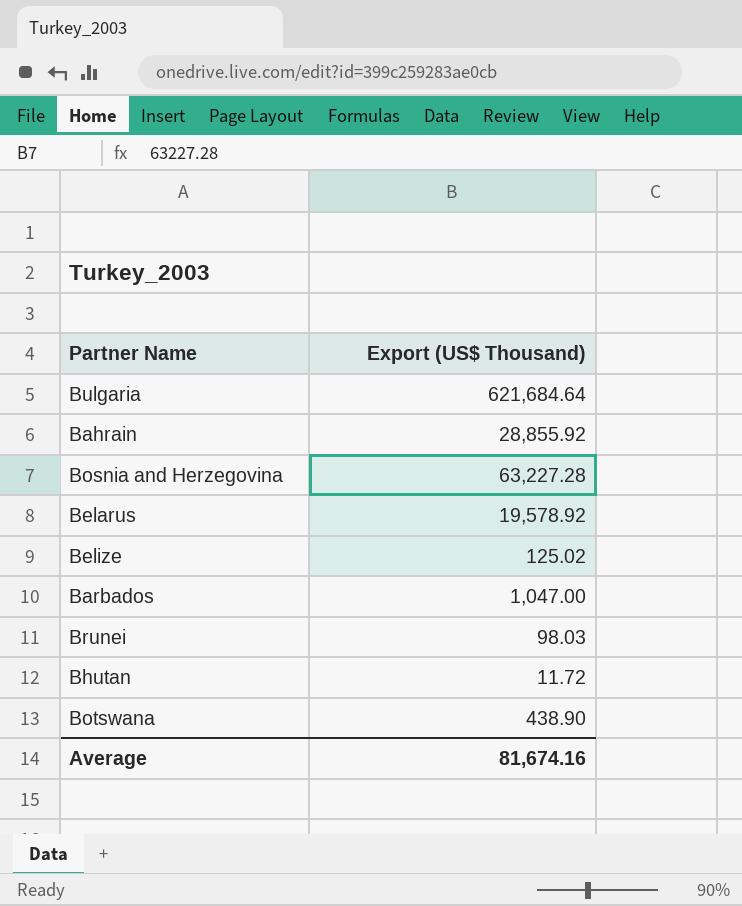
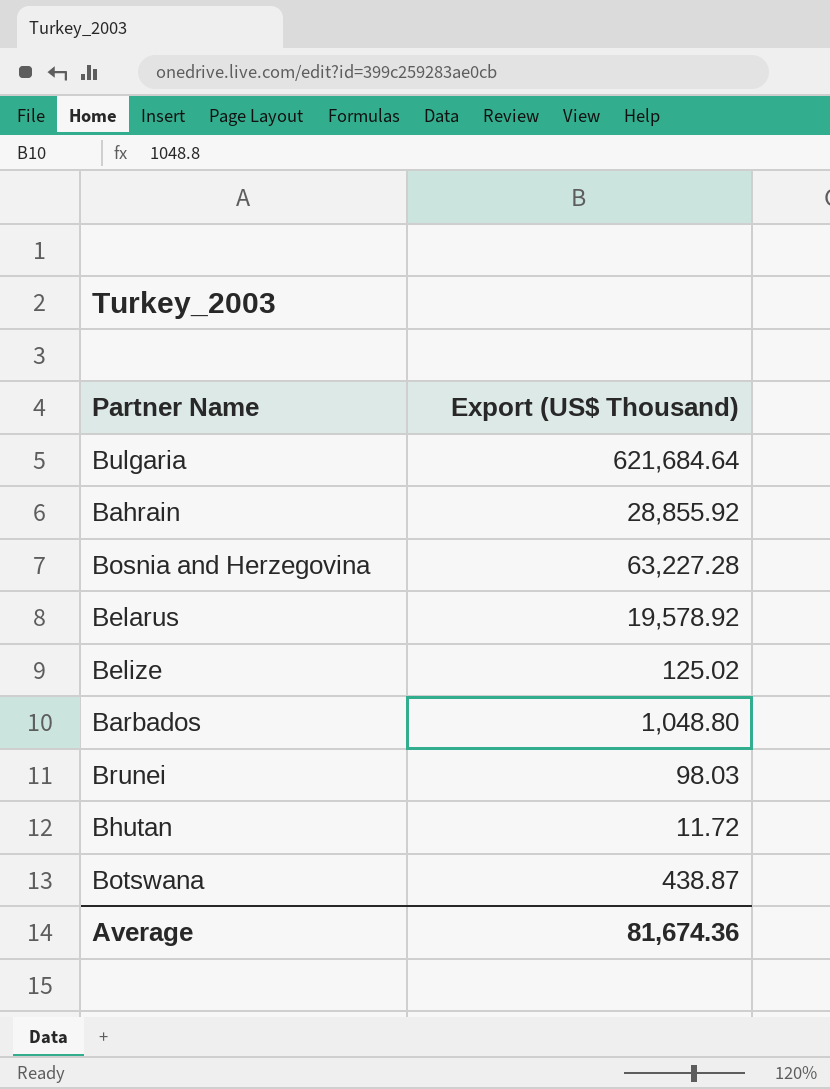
Barbados | Export (US$ Thousand): 1,047.00 -> 1,048.80
Botswana | Export (US$ Thousand): 438.90 -> 438.87
Average | Export (US$ Thousand): 81,674.16 -> 81,674.36

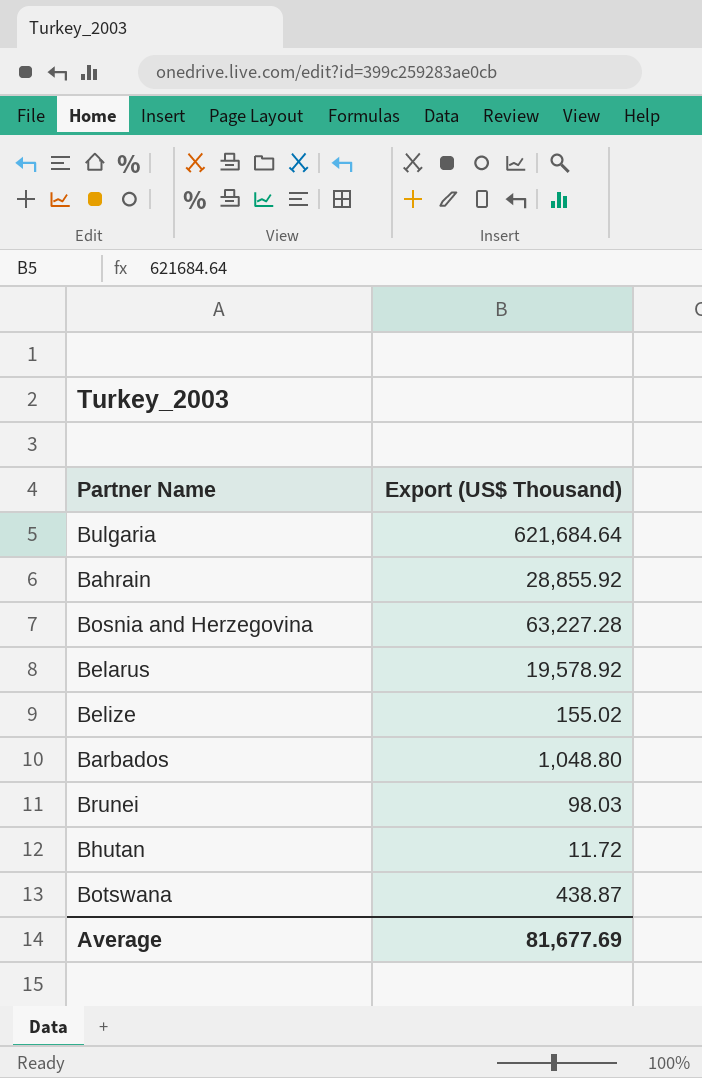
Belize | Export (US$ Thousand): 125.02 -> 155.02
Average | Export (US$ Thousand): 81,674.36 -> 81,677.69

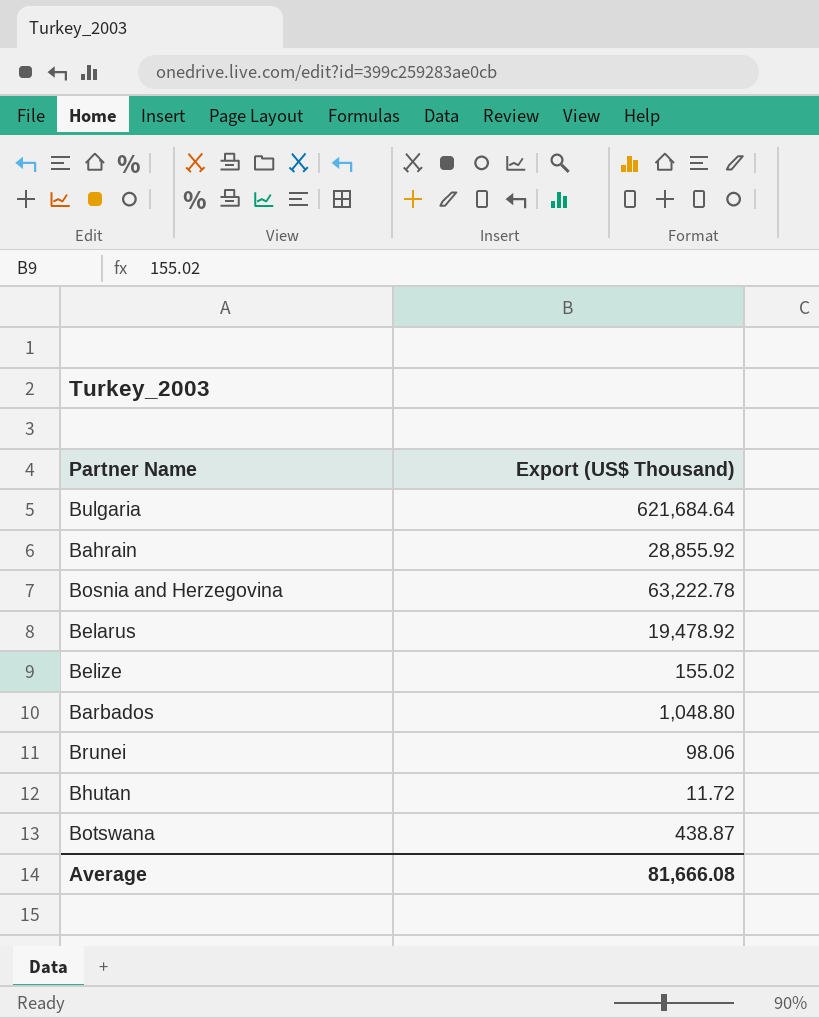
Bosnia and Herzegovina | Export (US$ Thousand): 63,227.28 -> 63,222.78
Belarus | Export (US$ Thousand): 19,578.92 -> 19,478.92
Brunei | Export (US$ Thousand): 98.03 -> 98.06
Average | Export (US$ Thousand): 81,677.69 -> 81,666.08

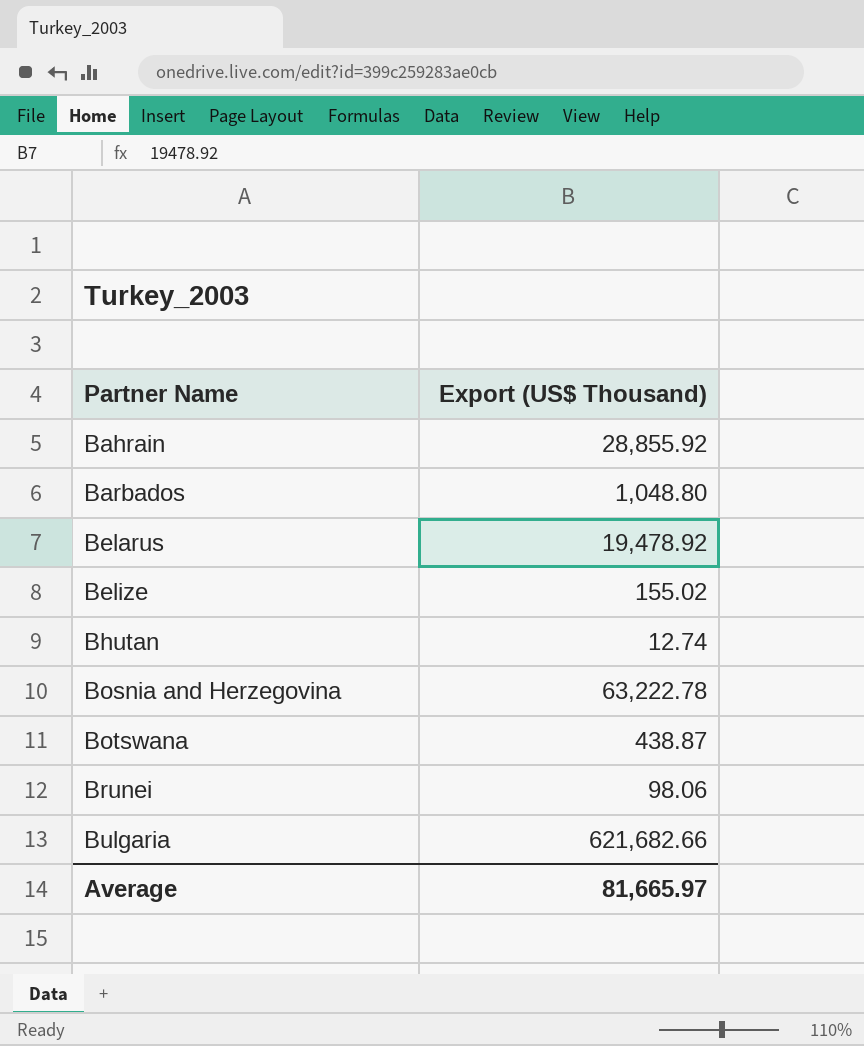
row order: none -> Partner Name ascending
Bhutan | Export (US$ Thousand): 11.72 -> 12.74
Bulgaria | Export (US$ Thousand): 621,684.64 -> 621,682.66
Average | Export (US$ Thousand): 81,666.08 -> 81,665.97

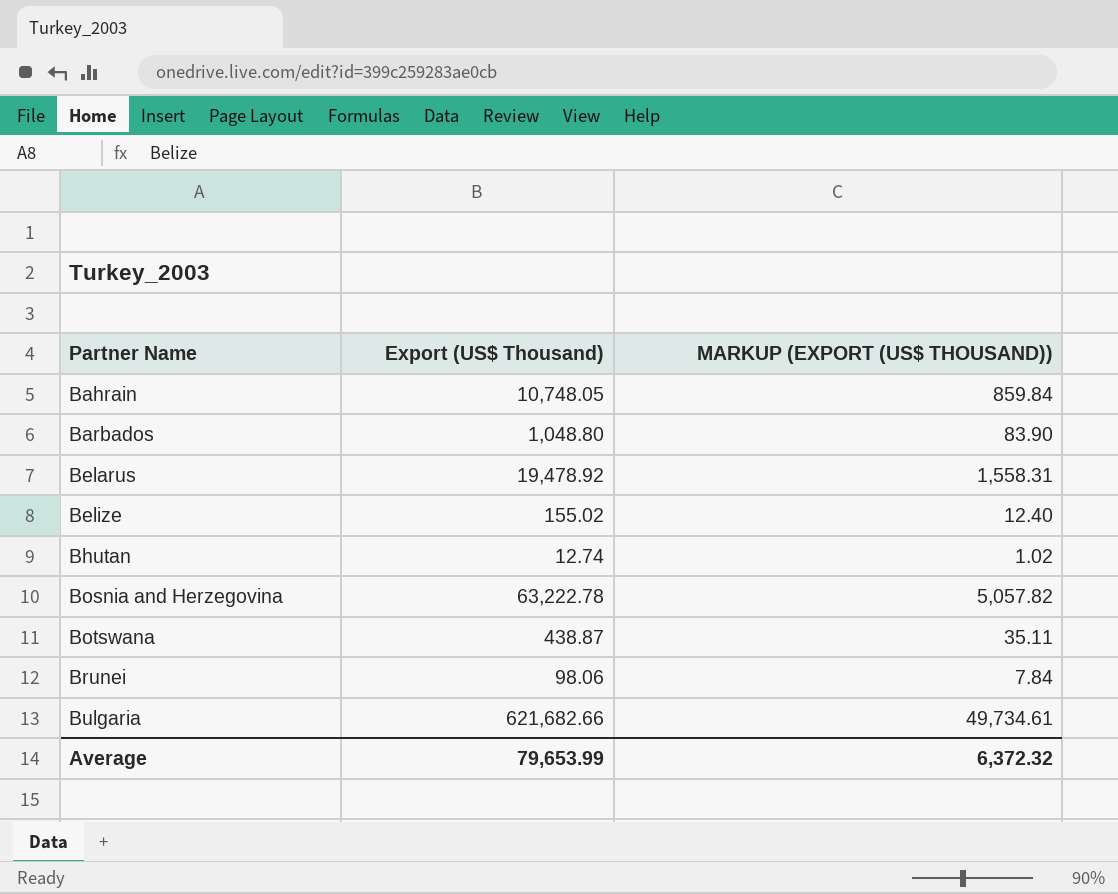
column MARKUP (EXPORT (US$ THOUSAND)) | formula: none -> [Export (US$ Thousand)] * 0.08
Bahrain | Export (US$ Thousand): 28,855.92 -> 10,748.05
Average | Export (US$ Thousand): 81,665.97 -> 79,653.99

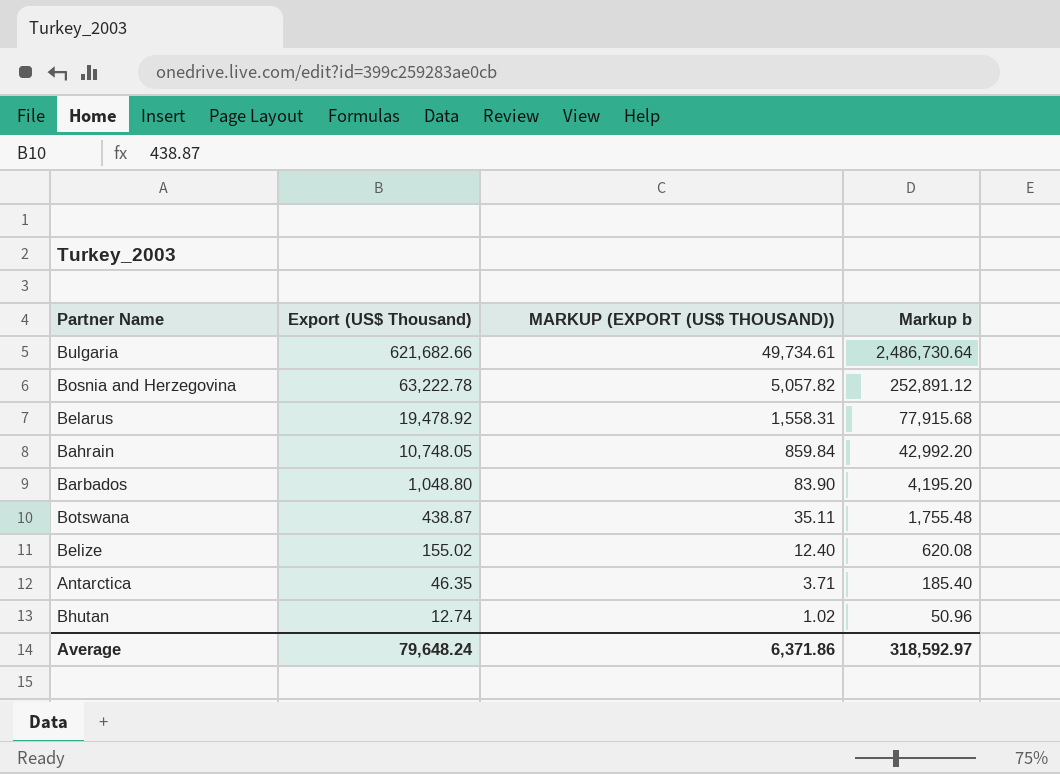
row order: Partner Name ascending -> Export (US$ Thousand) descending
column Markup b | formula: none -> [Export (US$ Thousand)] * 4
row Brunei: 98.06 | 7.84 -> none
row Antarctica: none -> 46.35 | 3.71 | 185.40
Average | Export (US$ Thousand): 79,653.99 -> 79,648.24
Average | MARKUP (EXPORT (US$ THOUSAND)): 6,372.32 -> 6,371.86

